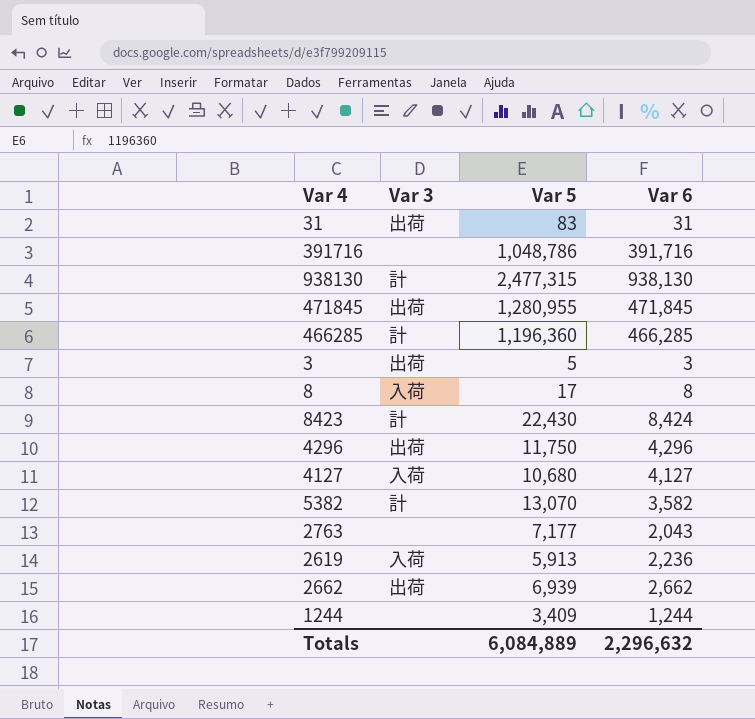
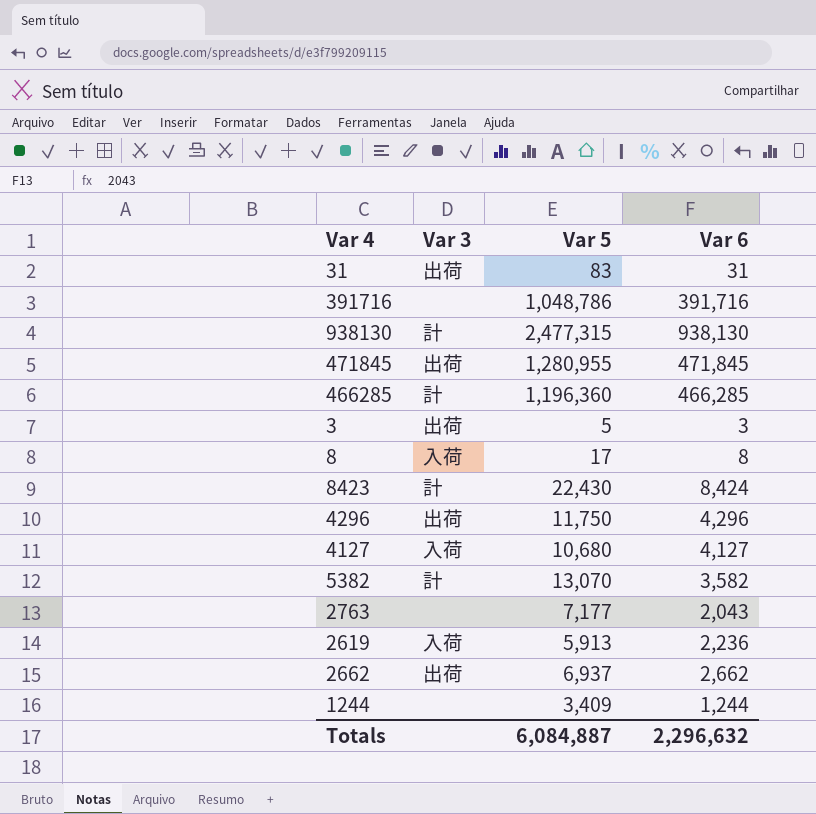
2662 | Var 5: 6,939 -> 6,937
Totals | Var 5: 6,084,889 -> 6,084,887

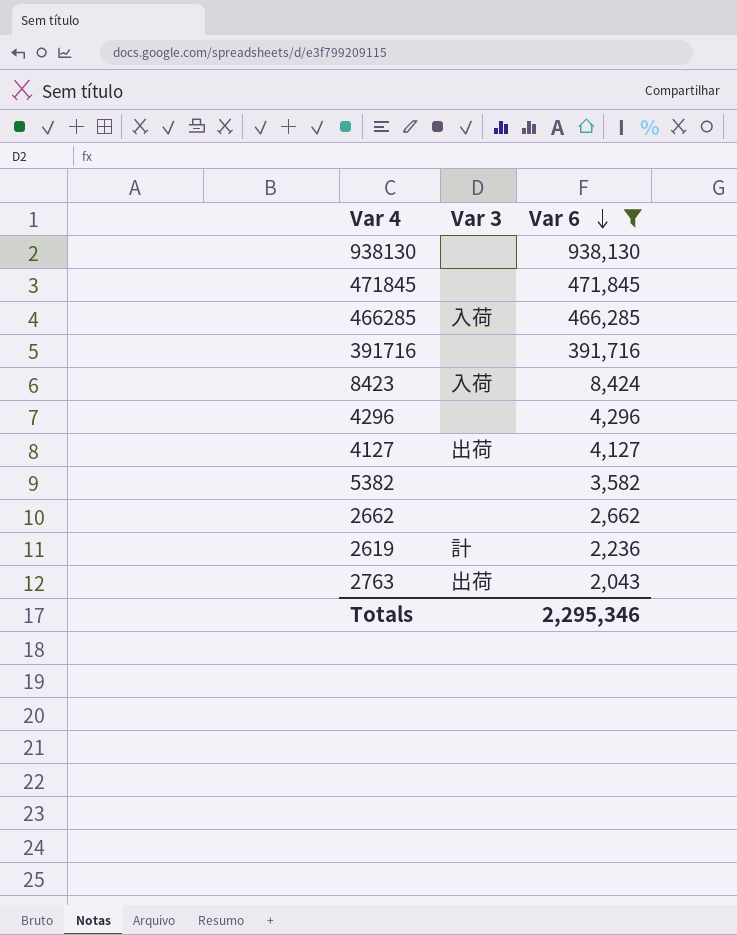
filter: none -> Var 6 >= 2,043
row order: none -> Var 6 descending
column Var 5 | position: 3 -> none
938130 | Var 3: 計 -> none
471845 | Var 3: 出荷 -> none
466285 | Var 3: 計 -> 入荷
8423 | Var 3: 計 -> 入荷
4296 | Var 3: 出荷 -> none
4127 | Var 3: 入荷 -> 出荷
5382 | Var 3: 計 -> none
2662 | Var 3: 出荷 -> none
2619 | Var 3: 入荷 -> 計
2763 | Var 3: none -> 出荷
Totals | Var 6: 2,296,632 -> 2,295,346

